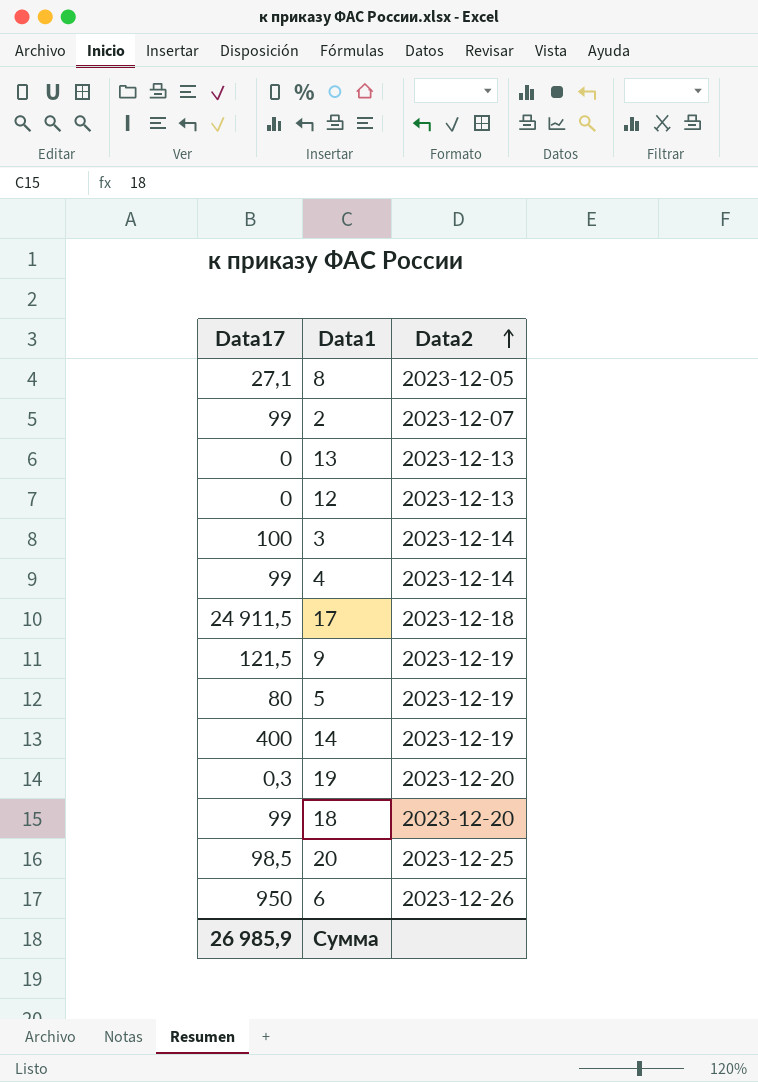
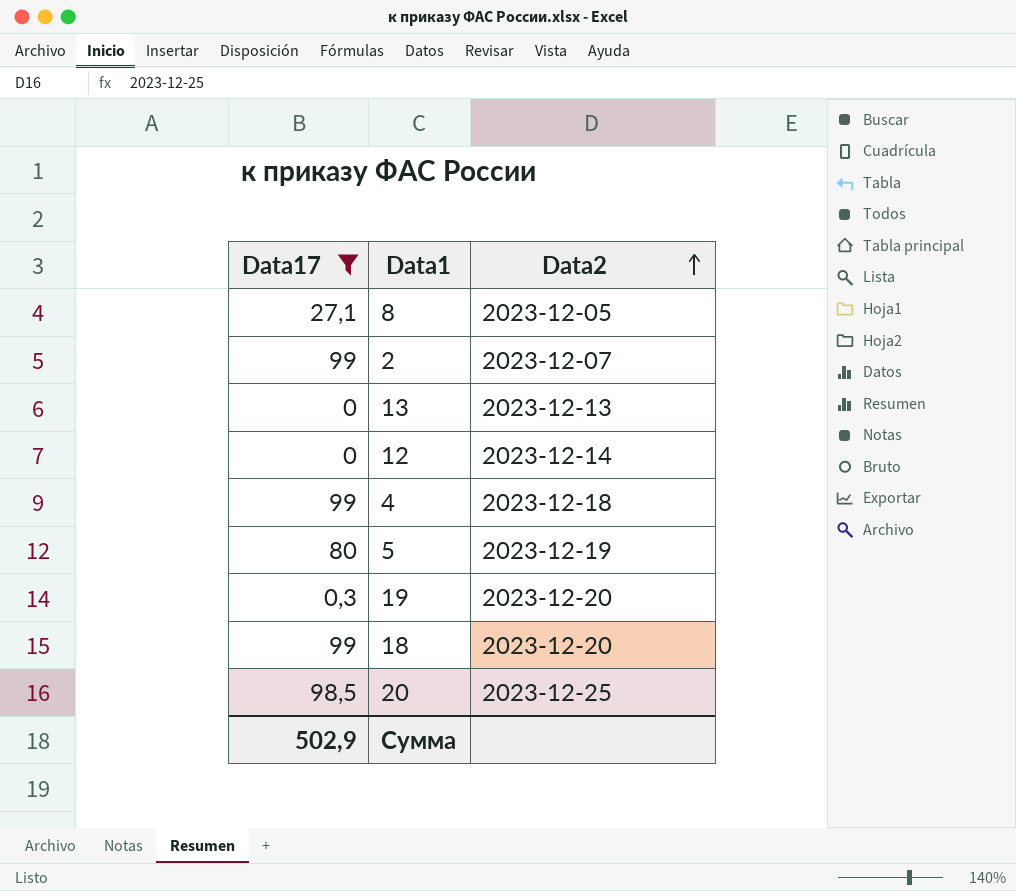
filter: none -> Data17 <= 99
12 | Data2: 2023-12-13 -> 2023-12-14
4 | Data2: 2023-12-14 -> 2023-12-18
Сумма | Data17: 26 985,9 -> 502,9

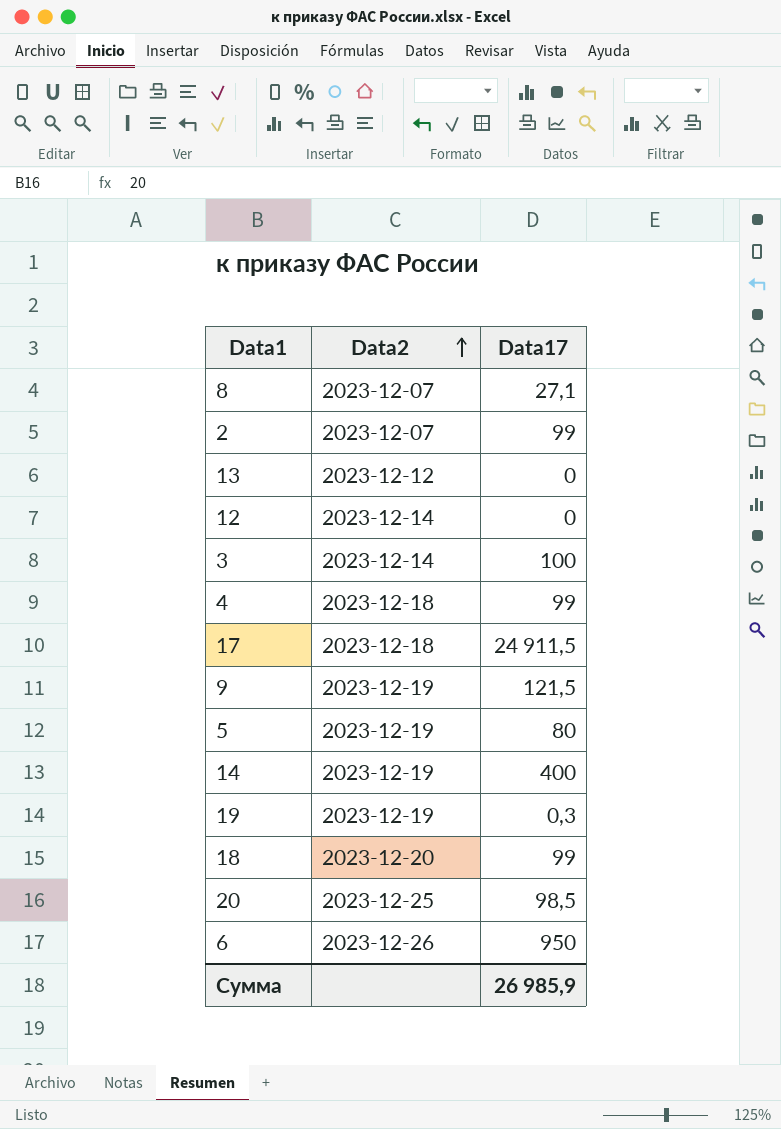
filter: Data17 <= 99 -> none
column Data17 | position: 1 -> 3
8 | Data2: 2023-12-05 -> 2023-12-07
13 | Data2: 2023-12-13 -> 2023-12-12
19 | Data2: 2023-12-20 -> 2023-12-19
Сумма | Data17: 502,9 -> 26 985,9

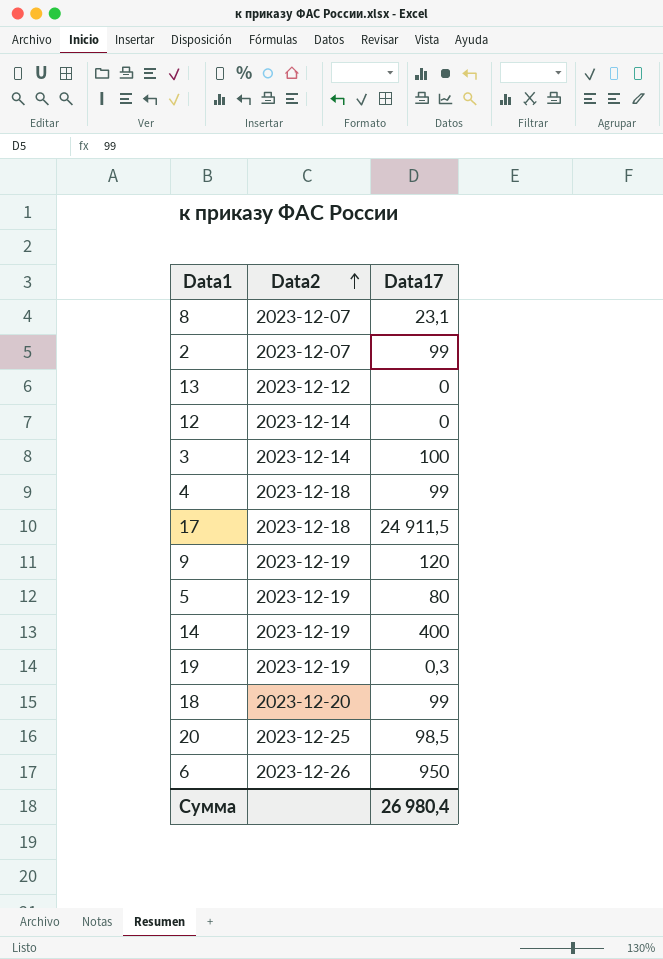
8 | Data17: 27,1 -> 23,1
9 | Data17: 121,5 -> 120
Сумма | Data17: 26 985,9 -> 26 980,4

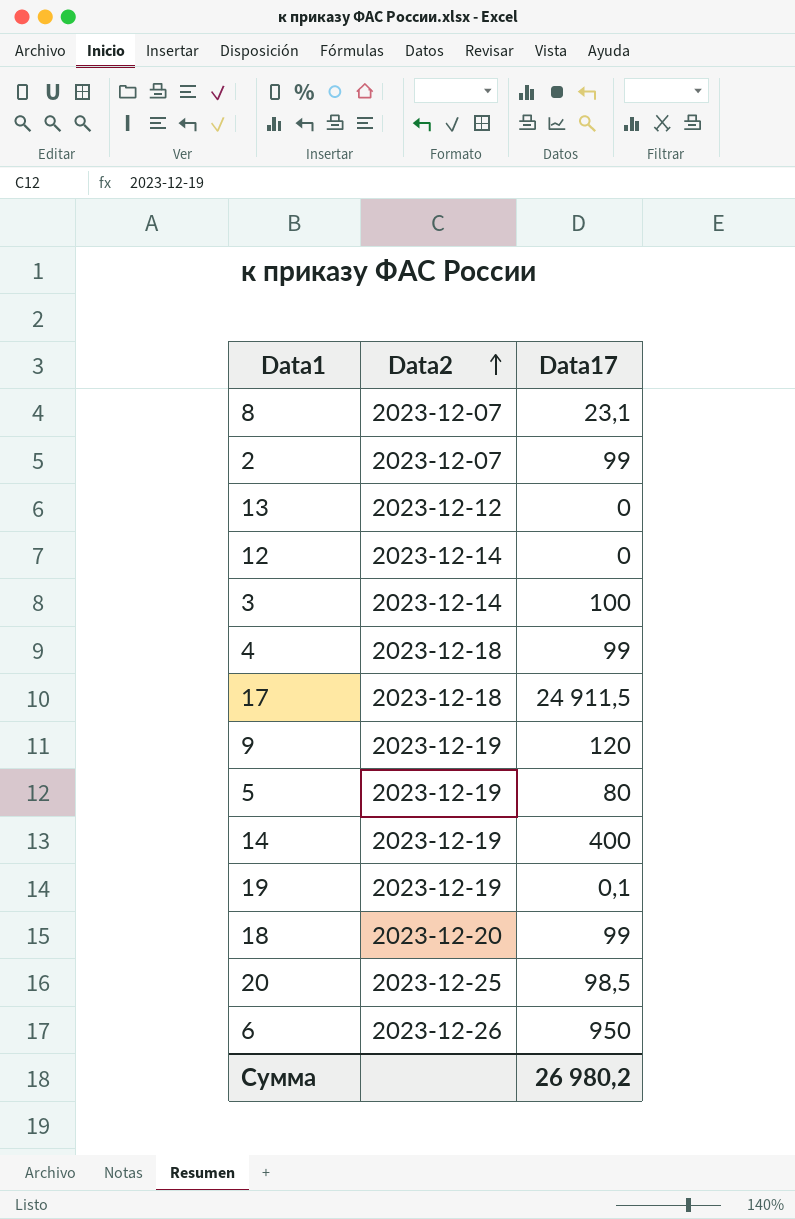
19 | Data17: 0,3 -> 0,1
Сумма | Data17: 26 980,4 -> 26 980,2

